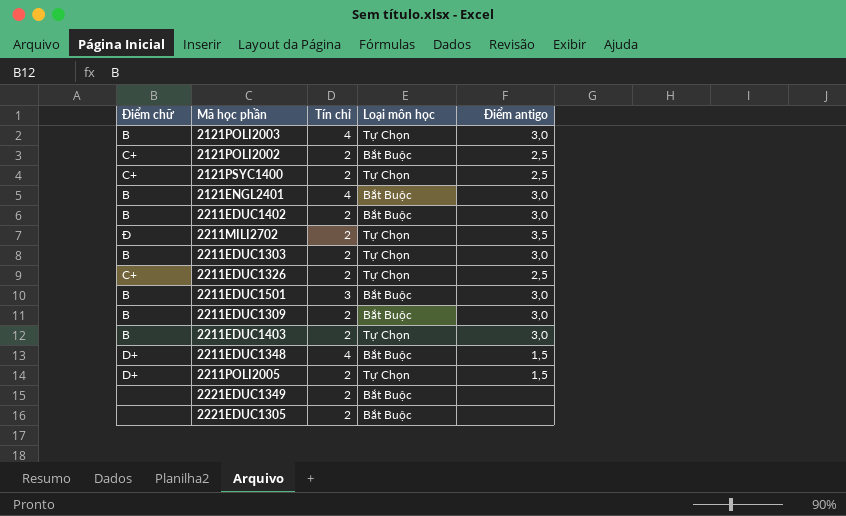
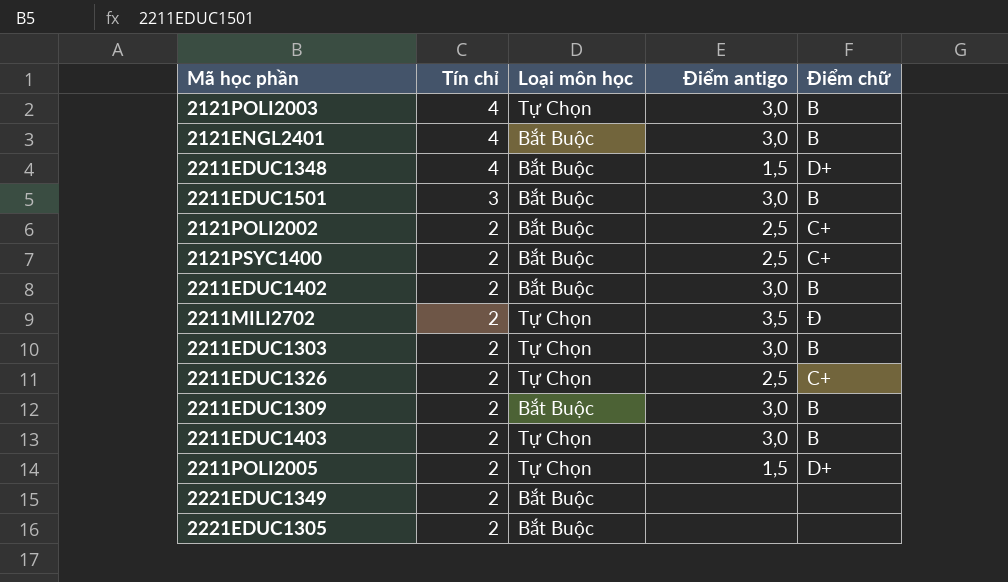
row order: none -> Tín chỉ descending
column Điểm chữ | position: 1 -> 5
2121PSYC1400 | Loại môn học: Tự Chọn -> Bắt Buộc

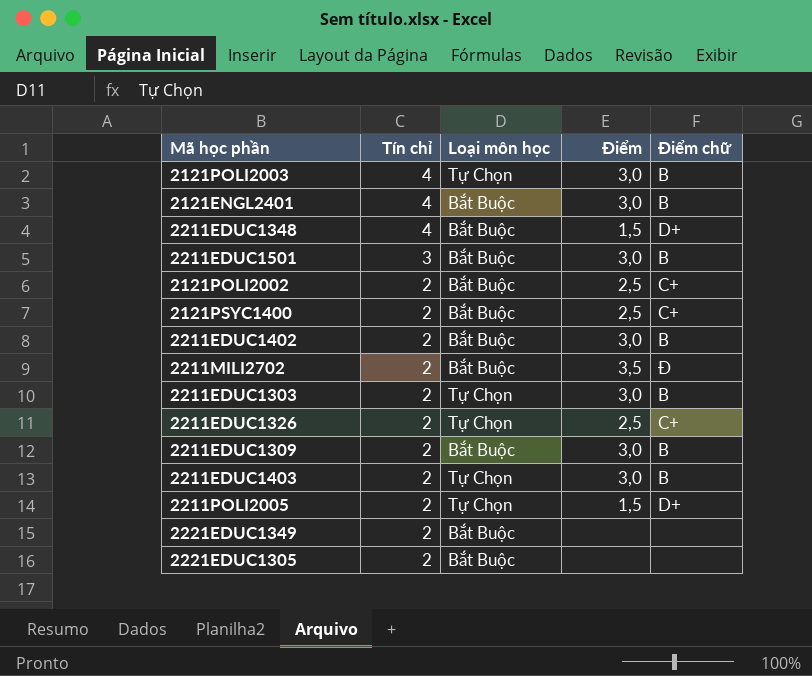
column name: Điểm antigo -> Điểm
2211MILI2702 | Loại môn học: Tự Chọn -> Bắt Buộc

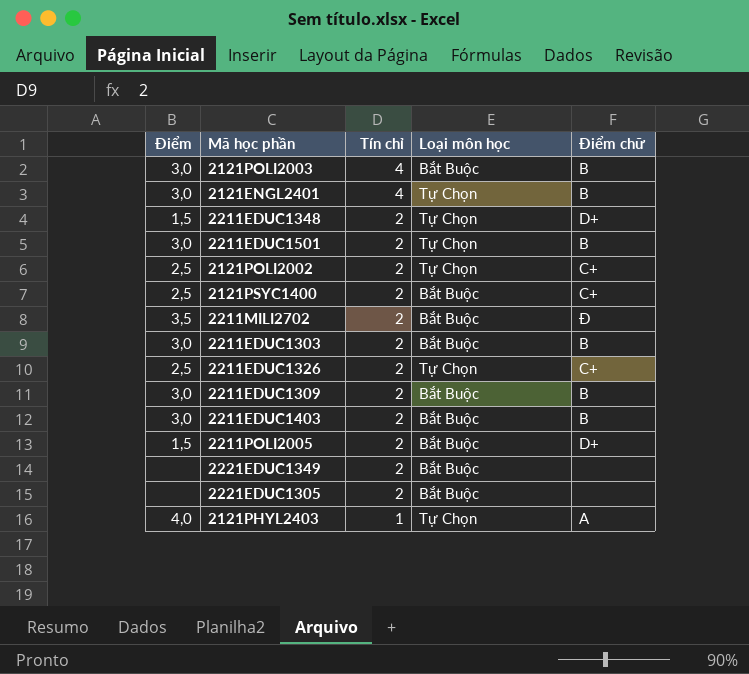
column Điểm | position: 4 -> 1
row 2211EDUC1402: 2 | Bắt Buộc | 3,0 | B -> none
2121POLI2003 | Loại môn học: Tự Chọn -> Bắt Buộc
2121ENGL2401 | Loại môn học: Bắt Buộc -> Tự Chọn
2211EDUC1348 | Tín chỉ: 4 -> 2
2211EDUC1348 | Loại môn học: Bắt Buộc -> Tự Chọn
2211EDUC1501 | Tín chỉ: 3 -> 2
2211EDUC1501 | Loại môn học: Bắt Buộc -> Tự Chọn
2121POLI2002 | Loại môn học: Bắt Buộc -> Tự Chọn
2211EDUC1303 | Loại môn học: Tự Chọn -> Bắt Buộc
2211EDUC1403 | Loại môn học: Tự Chọn -> Bắt Buộc
2211POLI2005 | Loại môn học: Tự Chọn -> Bắt Buộc
row 2121PHYL2403: none -> 4,0 | 1 | Tự Chọn | A

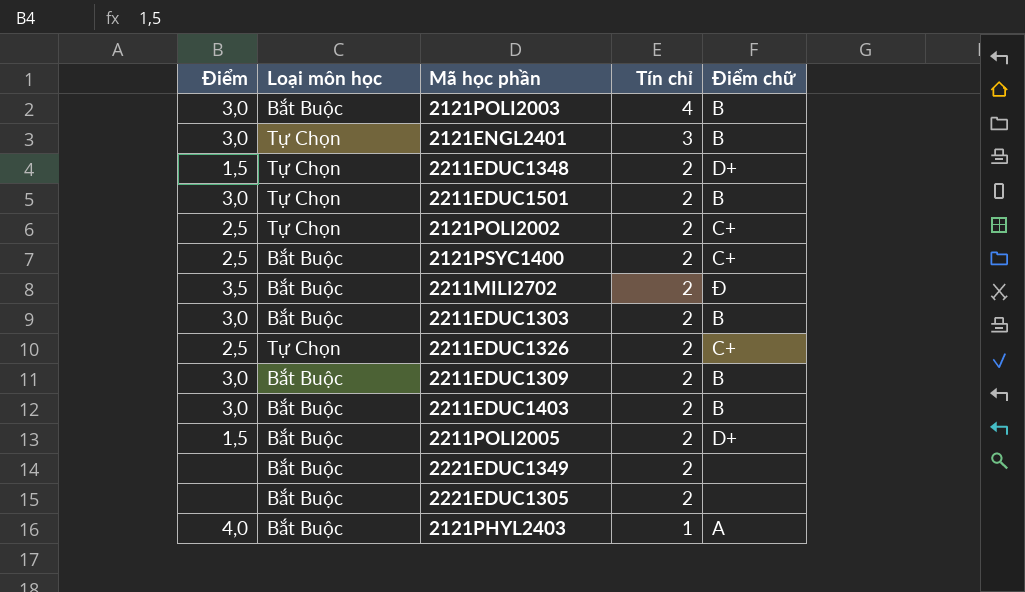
column Loại môn học | position: 4 -> 2
2121ENGL2401 | Tín chỉ: 4 -> 3
2121PHYL2403 | Loại môn học: Tự Chọn -> Bắt Buộc

